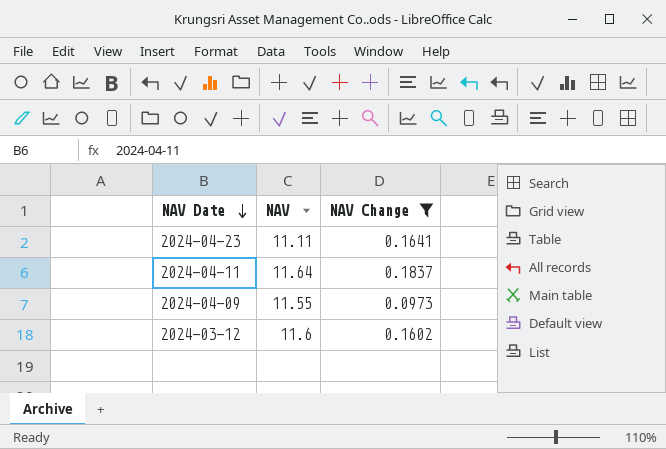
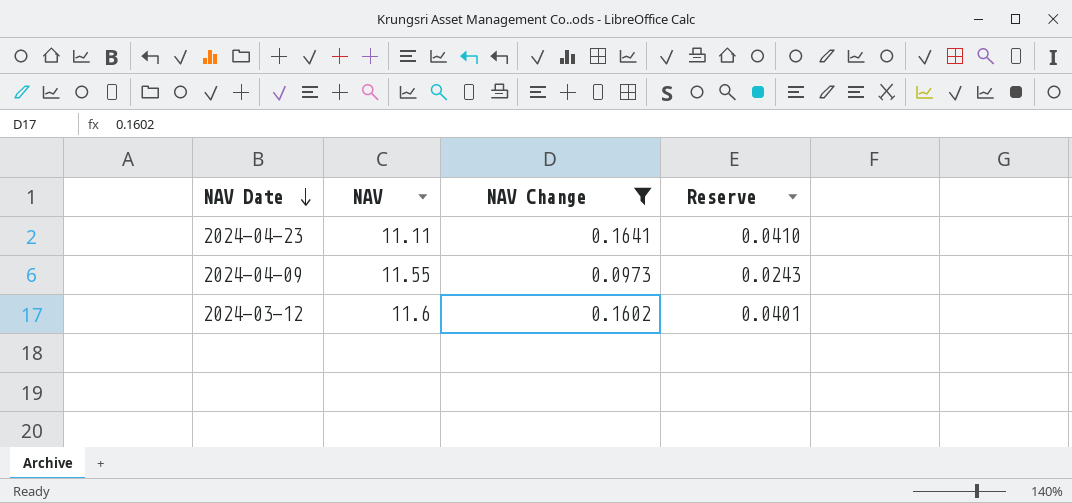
column Reserve | formula: none -> [NAV Change] * 0.25
row 2024-04-11: 11.64 | 0.1837 -> none

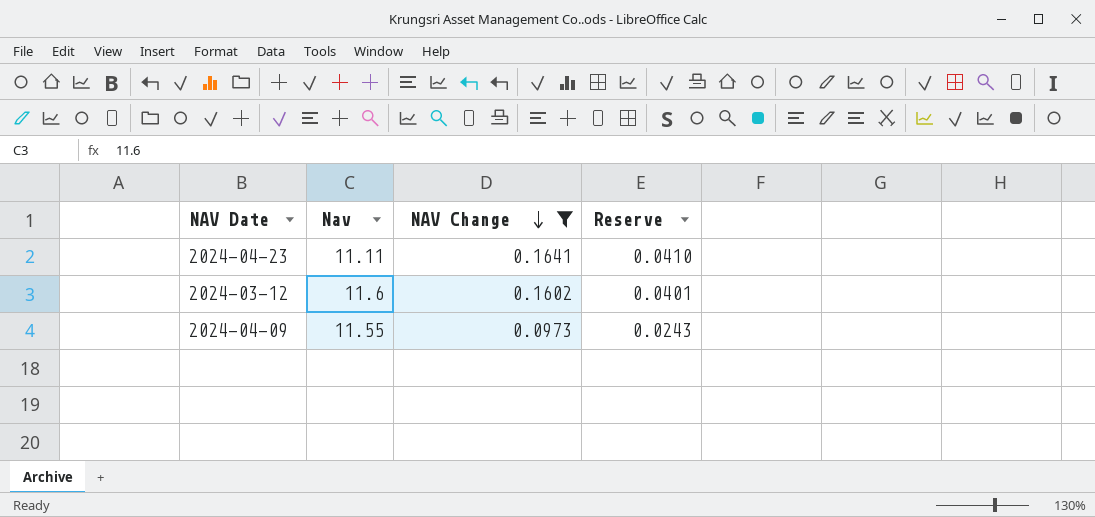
row order: NAV Date descending -> NAV Change descending
column name: NAV -> Nav

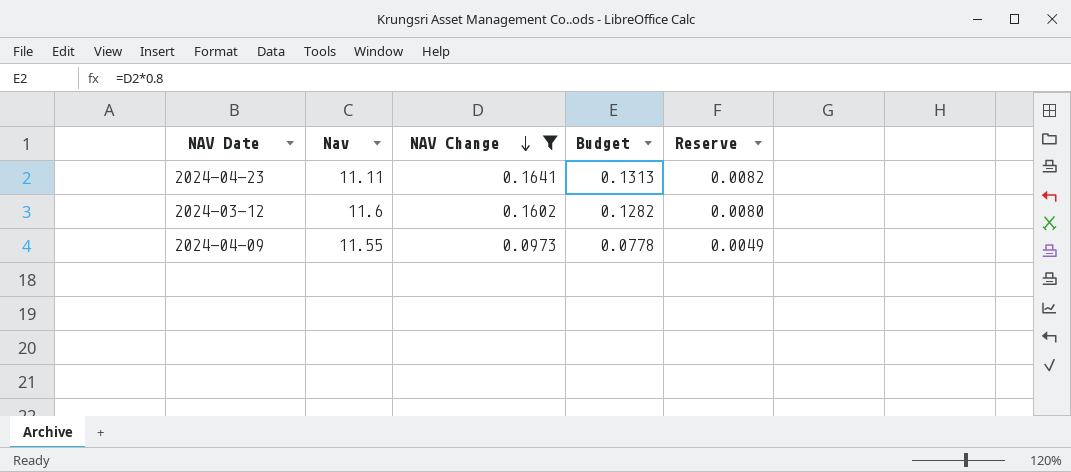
column Budget | formula: none -> [NAV Change] * 0.8
column Reserve | formula: [NAV Change] * 0.25 -> [NAV Change] * 0.05

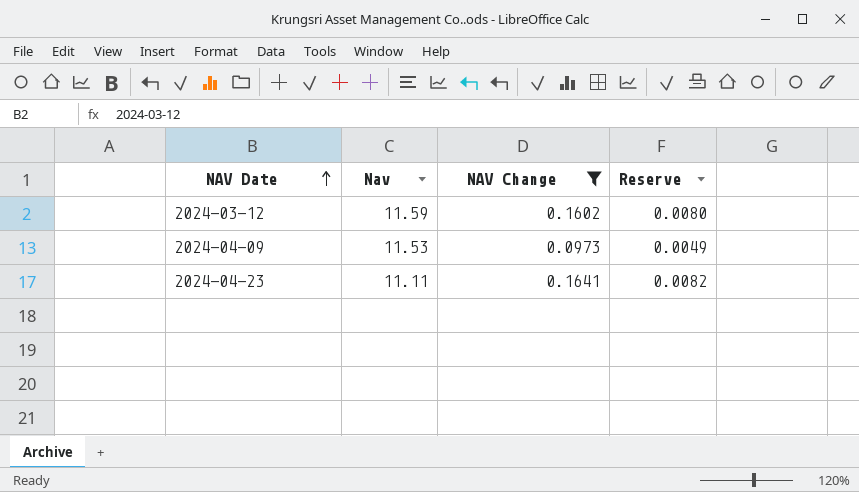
row order: NAV Change descending -> NAV Date ascending
column Budget | formula: [NAV Change] * 0.8 -> none
2024-03-12 | Nav: 11.6 -> 11.59
2024-04-09 | Nav: 11.55 -> 11.53

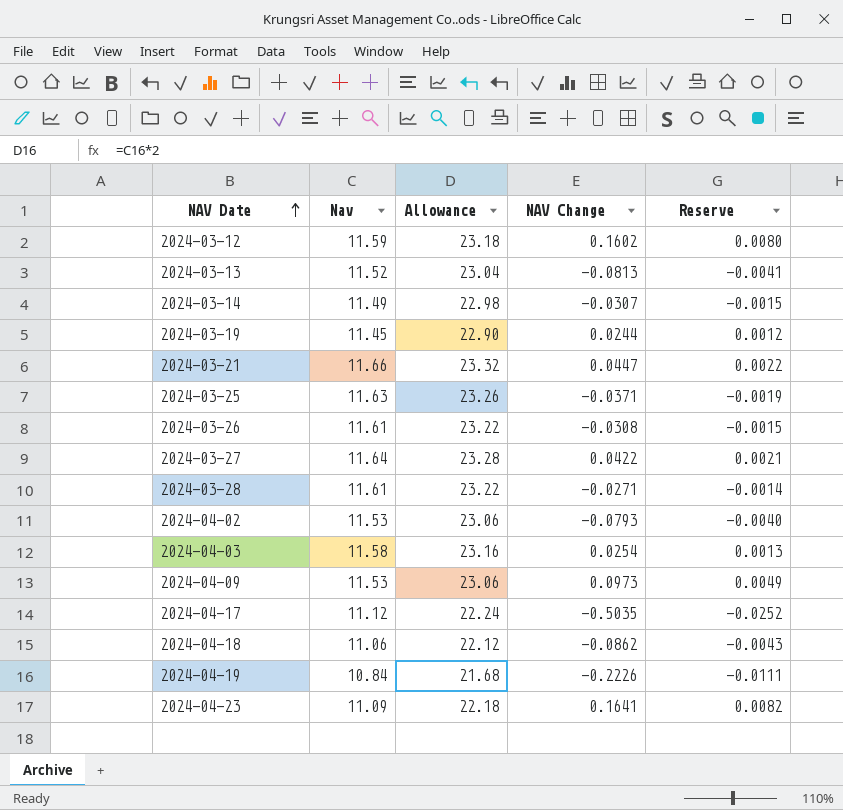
filter: NAV Change >= 0.0973 -> none
column Allowance | formula: none -> [Nav] * 2
2024-04-23 | Nav: 11.11 -> 11.09

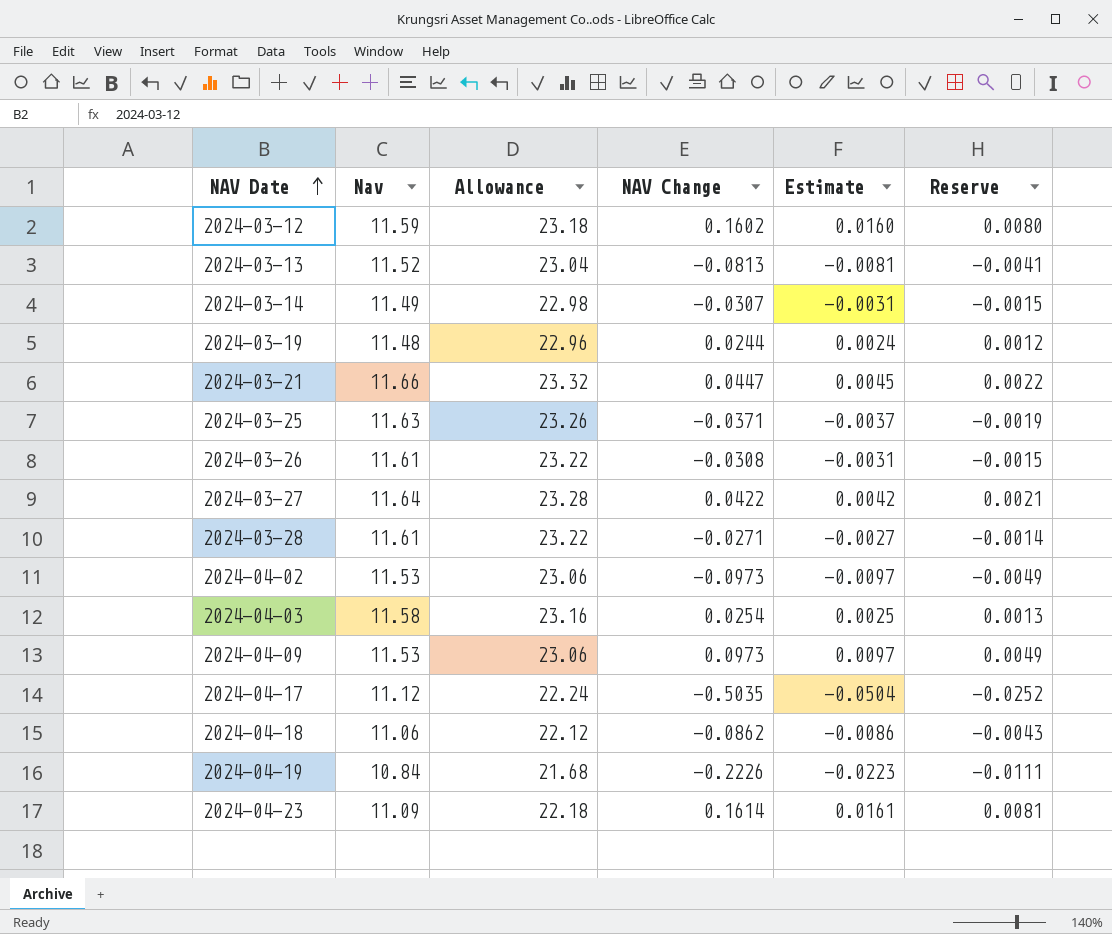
column Estimate | formula: none -> [NAV Change] * 0.1
2024-03-19 | Nav: 11.45 -> 11.48
2024-03-19 | Allowance: 22.90 -> 22.96
2024-04-02 | NAV Change: -0.0793 -> -0.0973
2024-04-02 | Reserve: -0.0040 -> -0.0049
2024-04-23 | NAV Change: 0.1641 -> 0.1614
2024-04-23 | Reserve: 0.0082 -> 0.0081

